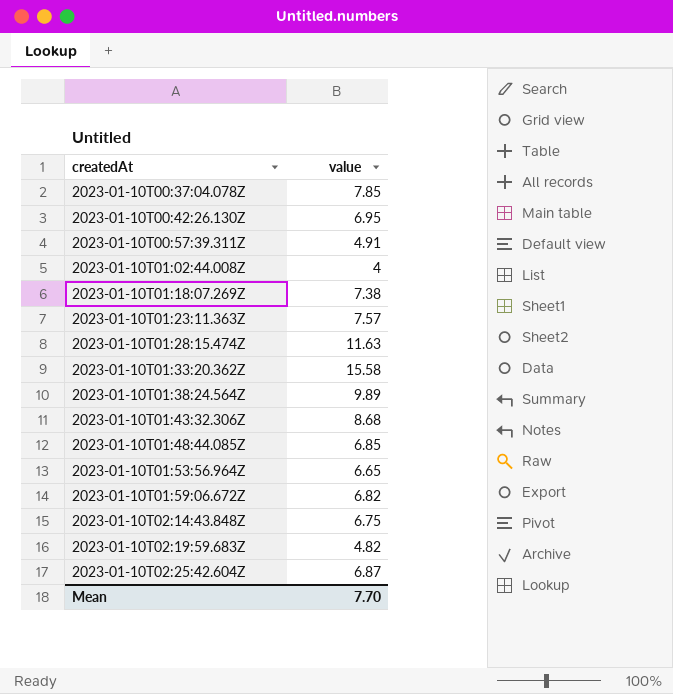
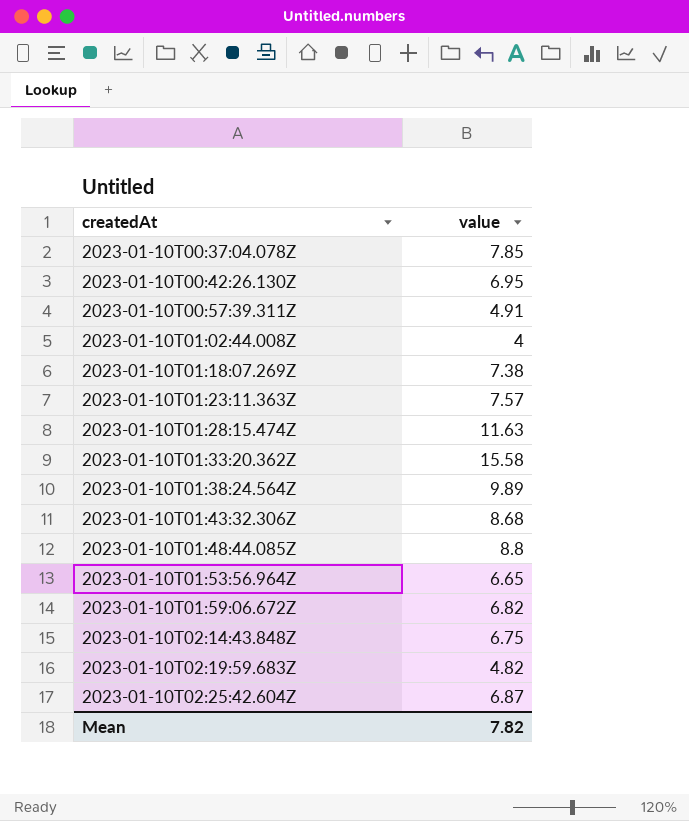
2023-01-10T01:48:44.085Z | value: 6.85 -> 8.8
Mean | value: 7.70 -> 7.82

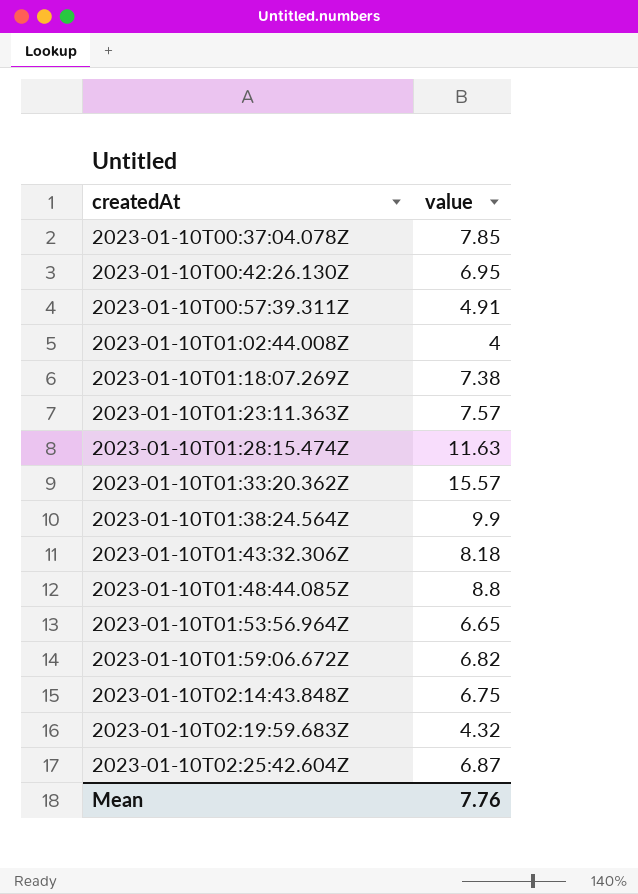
2023-01-10T01:33:20.362Z | value: 15.58 -> 15.57
2023-01-10T01:38:24.564Z | value: 9.89 -> 9.9
2023-01-10T01:43:32.306Z | value: 8.68 -> 8.18
2023-01-10T02:19:59.683Z | value: 4.82 -> 4.32
Mean | value: 7.82 -> 7.76

